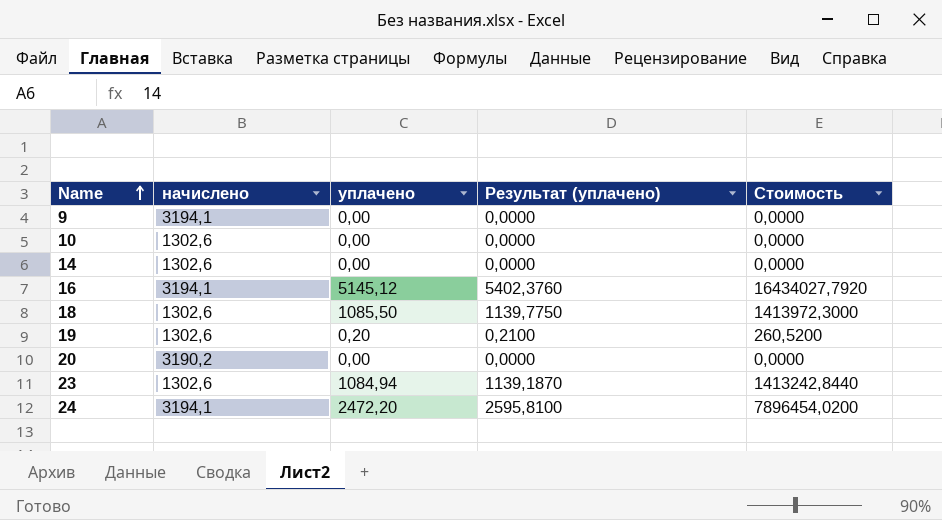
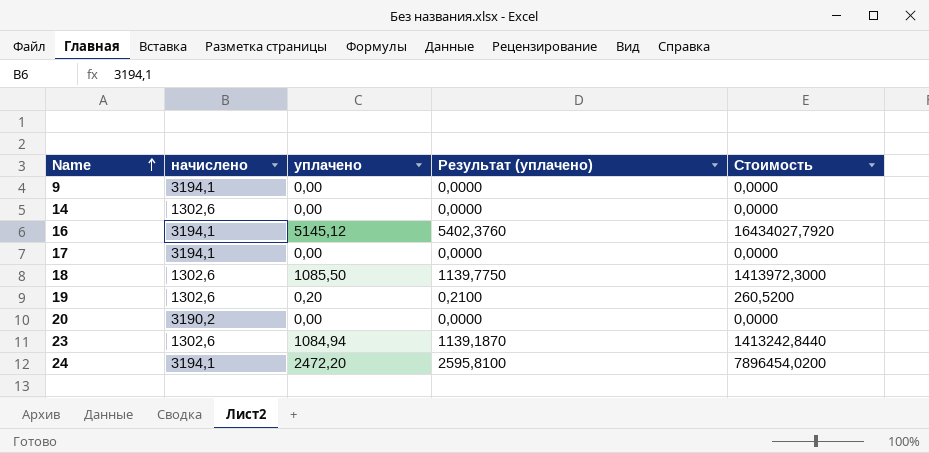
row 10: 1302,6 | 0,00 | 0,0000 | 0,0000 -> none
row 17: none -> 3194,1 | 0,00 | 0,0000 | 0,0000

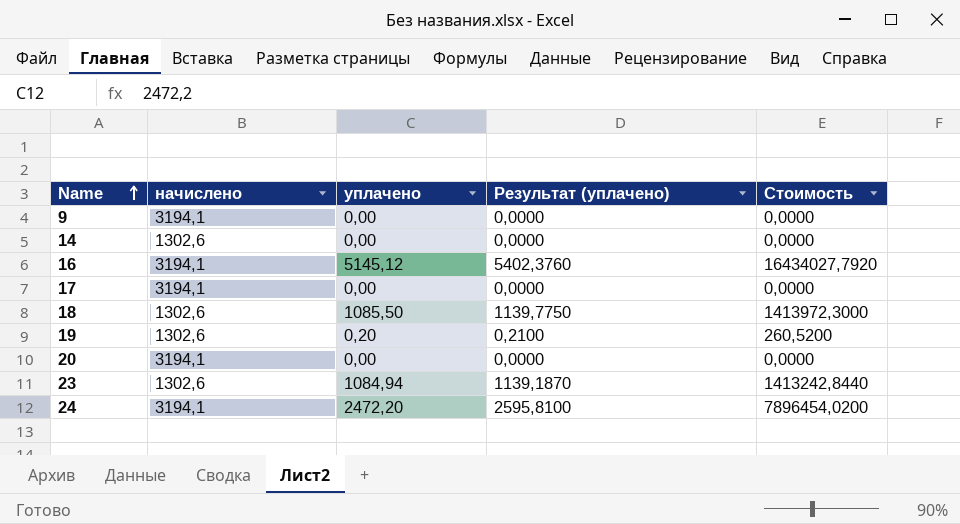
20 | начислено: 3190,2 -> 3194,1

